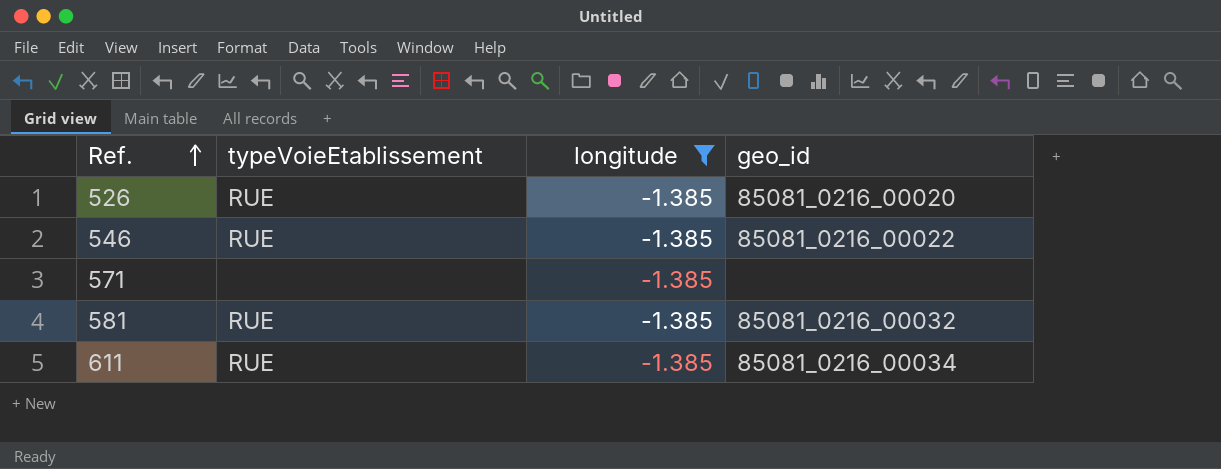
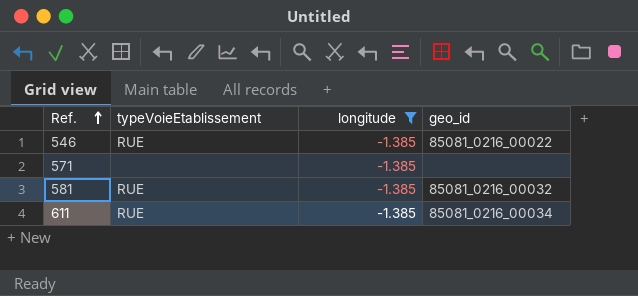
row 526: RUE | -1.385 | 85081_0216_00020 -> none

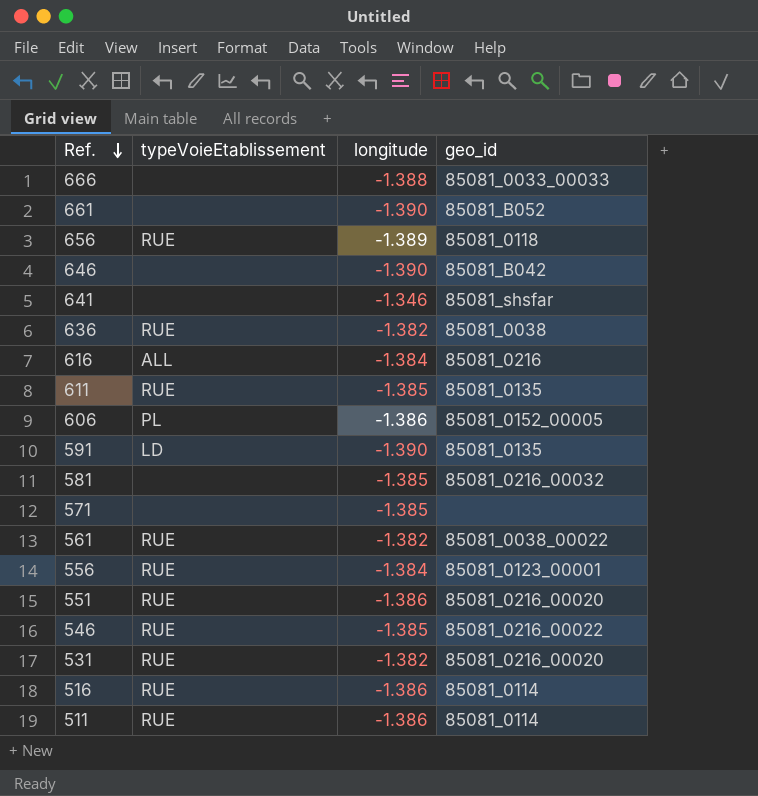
filter: longitude = -1.385 -> none
row order: Ref. ascending -> Ref. descending
611 | geo_id: 85081_0216_00034 -> 85081_0135
581 | typeVoieEtablissement: RUE -> none

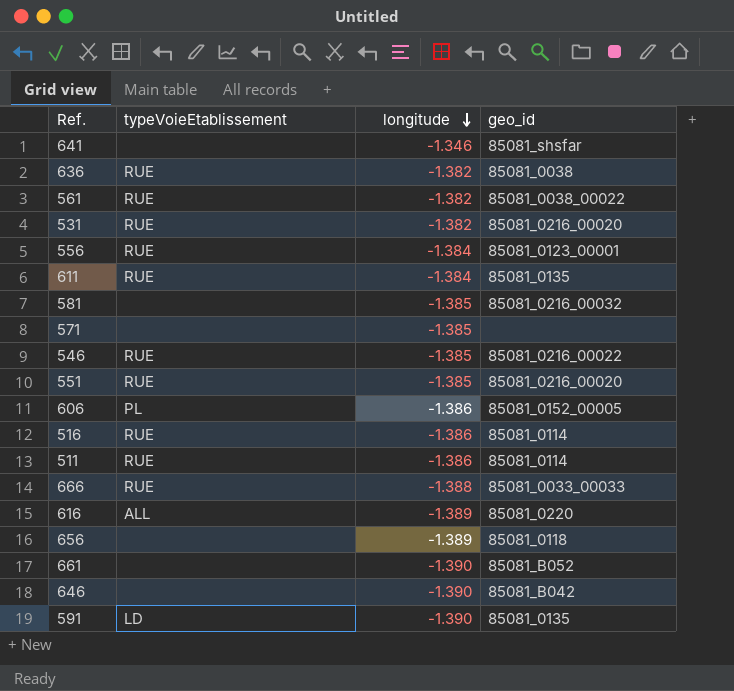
row order: Ref. descending -> longitude descending
611 | longitude: -1.385 -> -1.384
551 | longitude: -1.386 -> -1.385
666 | typeVoieEtablissement: none -> RUE
616 | longitude: -1.384 -> -1.389
616 | geo_id: 85081_0216 -> 85081_0220
656 | typeVoieEtablissement: RUE -> none

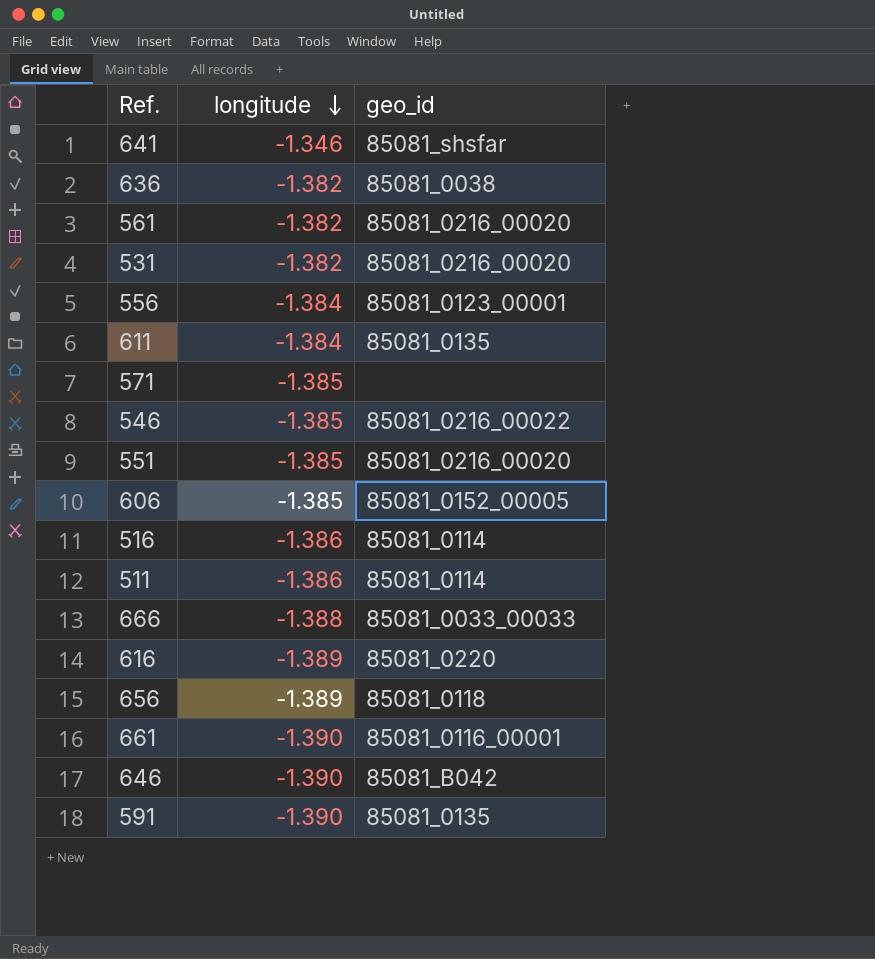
column typeVoieEtablissement | position: 2 -> none
row 581: none | -1.385 | 85081_0216_00032 -> none
561 | geo_id: 85081_0038_00022 -> 85081_0216_00020
606 | longitude: -1.386 -> -1.385
661 | geo_id: 85081_B052 -> 85081_0116_00001

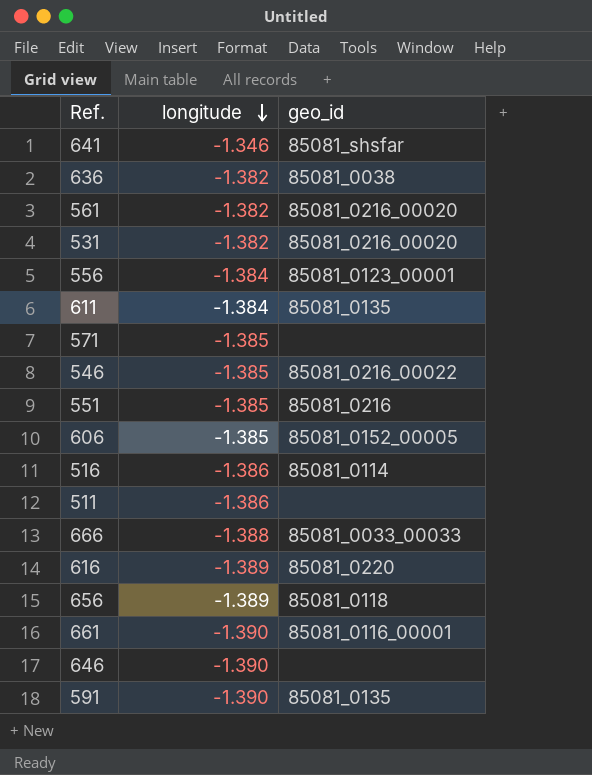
551 | geo_id: 85081_0216_00020 -> 85081_0216
511 | geo_id: 85081_0114 -> none
646 | geo_id: 85081_B042 -> none

